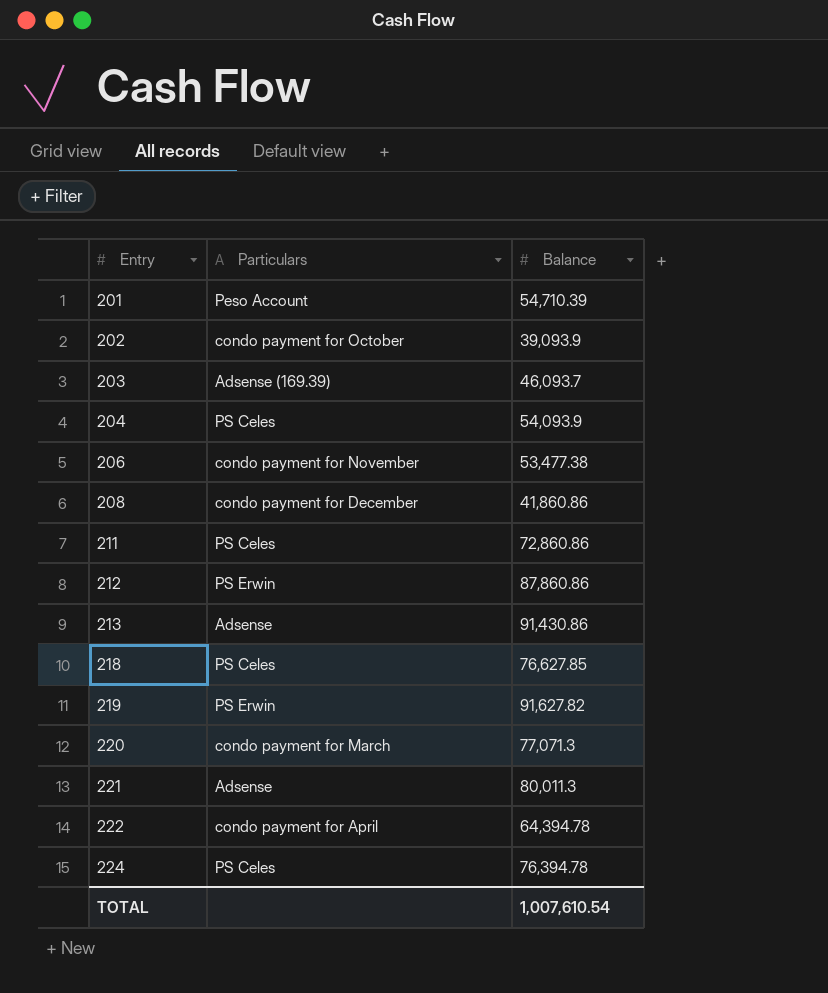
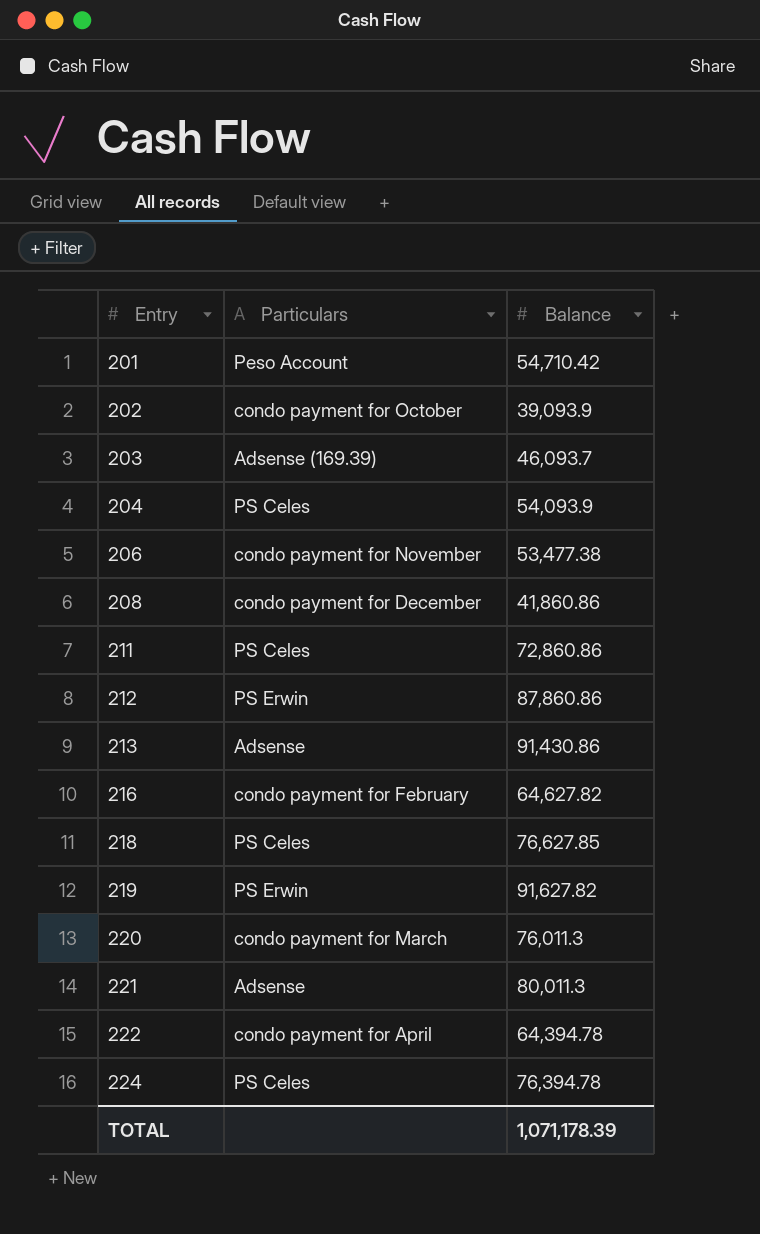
201 | Balance: 54,710.39 -> 54,710.42
row 216: none -> condo payment for February | 64,627.82
220 | Balance: 77,071.3 -> 76,011.3
TOTAL | Balance: 1,007,610.54 -> 1,071,178.39

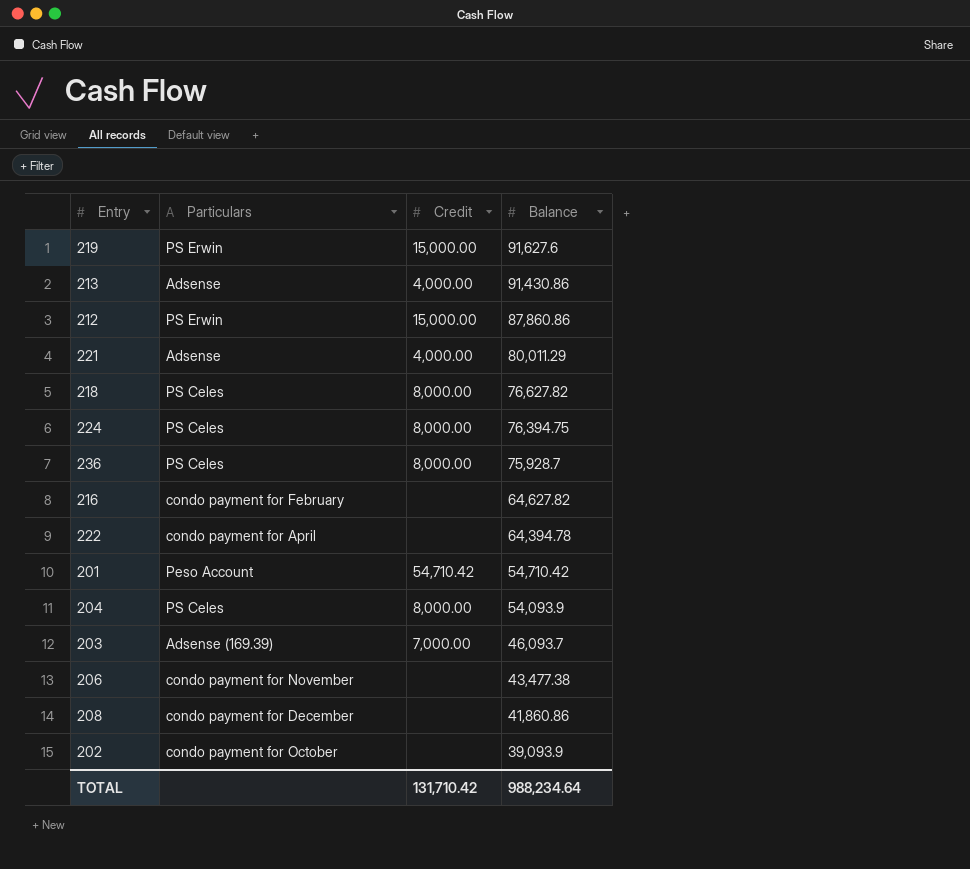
row order: Entry ascending -> Balance descending
column Credit | position: none -> 3
row 211: PS Celes | 72,860.86 -> none
row 220: condo payment for March | 76,011.3 -> none
219 | Balance: 91,627.82 -> 91,627.6
221 | Balance: 80,011.3 -> 80,011.29
218 | Balance: 76,627.85 -> 76,627.82
224 | Balance: 76,394.78 -> 76,394.75
row 236: none -> PS Celes | 8,000.00 | 75,928.7
206 | Balance: 53,477.38 -> 43,477.38
TOTAL | Balance: 1,071,178.39 -> 988,234.64

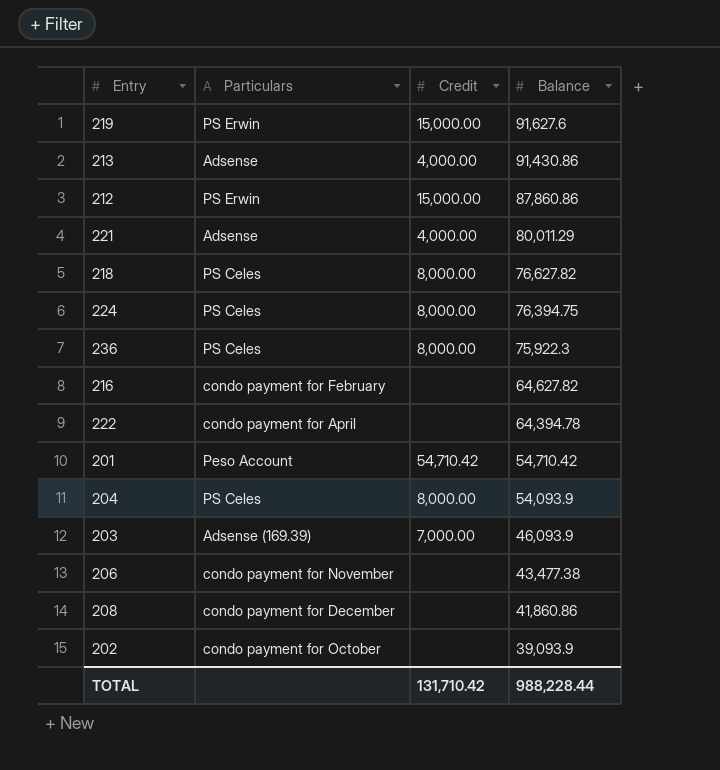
236 | Balance: 75,928.7 -> 75,922.3
203 | Balance: 46,093.7 -> 46,093.9
TOTAL | Balance: 988,234.64 -> 988,228.44

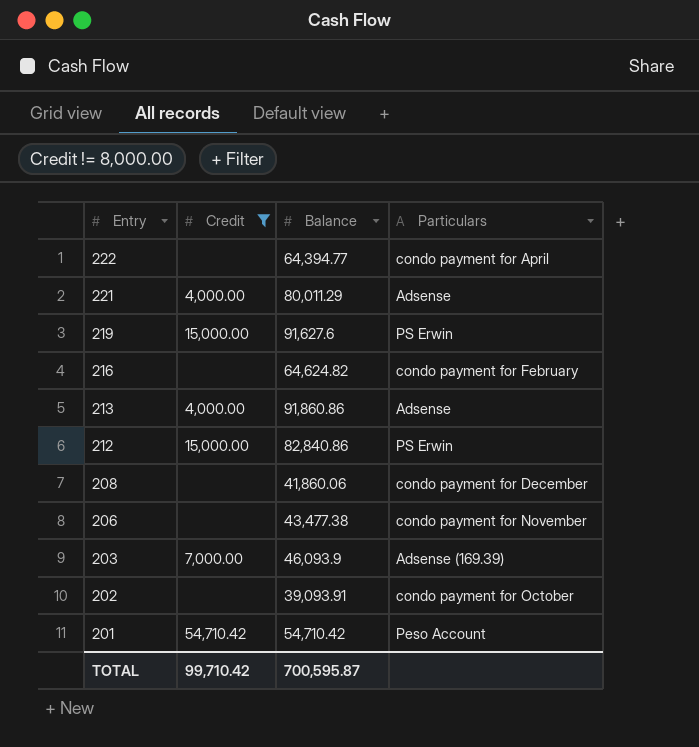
filter: none -> Credit != 8,000.00
row order: Balance descending -> Entry descending
column Particulars | position: 2 -> 4
222 | Balance: 64,394.78 -> 64,394.77
216 | Balance: 64,627.82 -> 64,624.82
213 | Balance: 91,430.86 -> 91,860.86
212 | Balance: 87,860.86 -> 82,840.86
208 | Balance: 41,860.86 -> 41,860.06
202 | Balance: 39,093.9 -> 39,093.91
TOTAL | Credit: 131,710.42 -> 99,710.42
TOTAL | Balance: 988,228.44 -> 700,595.87

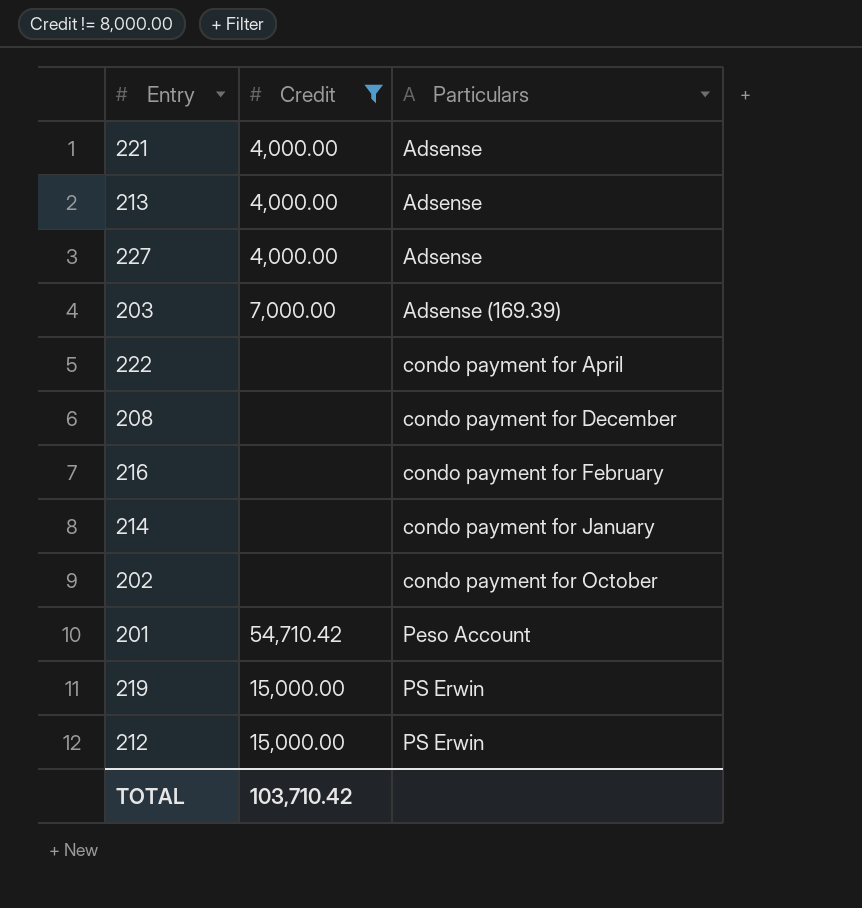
row order: Entry descending -> Particulars ascending
column Balance | position: 3 -> none
row 206: none | 43,477.38 | condo payment for November -> none
row 227: none -> 4,000.00 | Adsense
row 214: none -> none | condo payment for January
TOTAL | Credit: 99,710.42 -> 103,710.42

